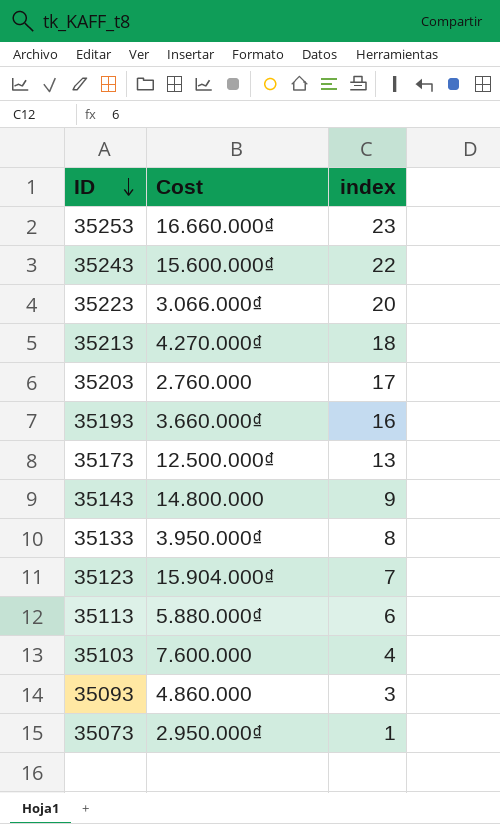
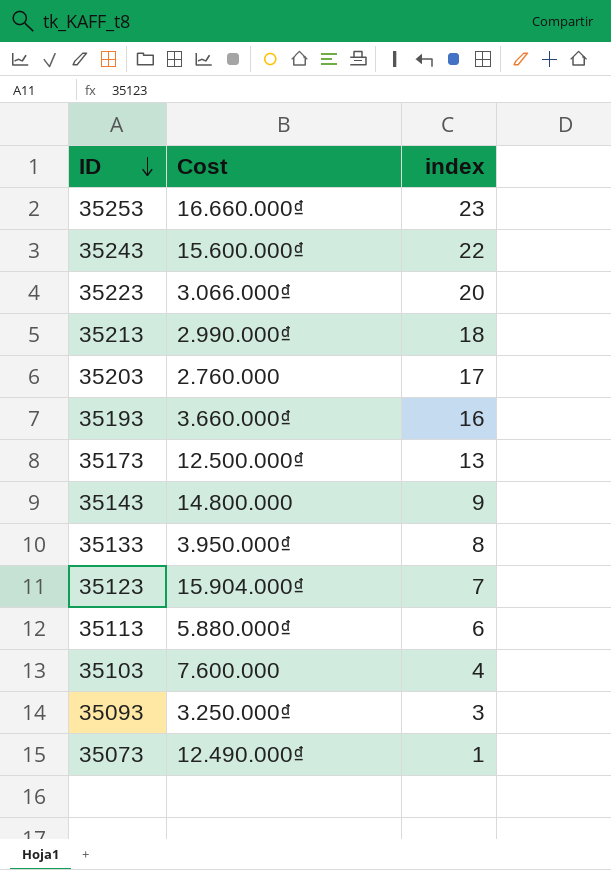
35213 | Cost: 4.270.000₫ -> 2.990.000₫
35093 | Cost: 4.860.000 -> 3.250.000₫
35073 | Cost: 2.950.000₫ -> 12.490.000₫

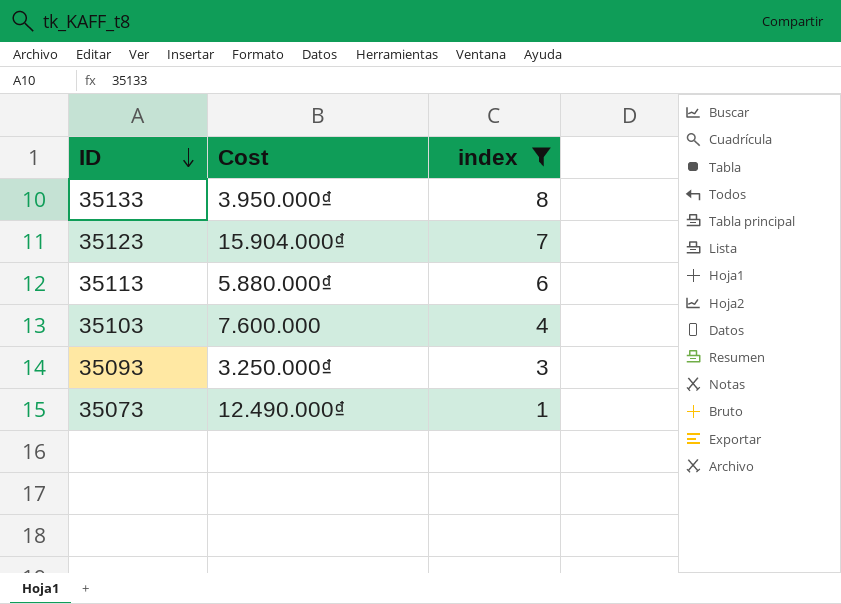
filter: none -> index <= 8

